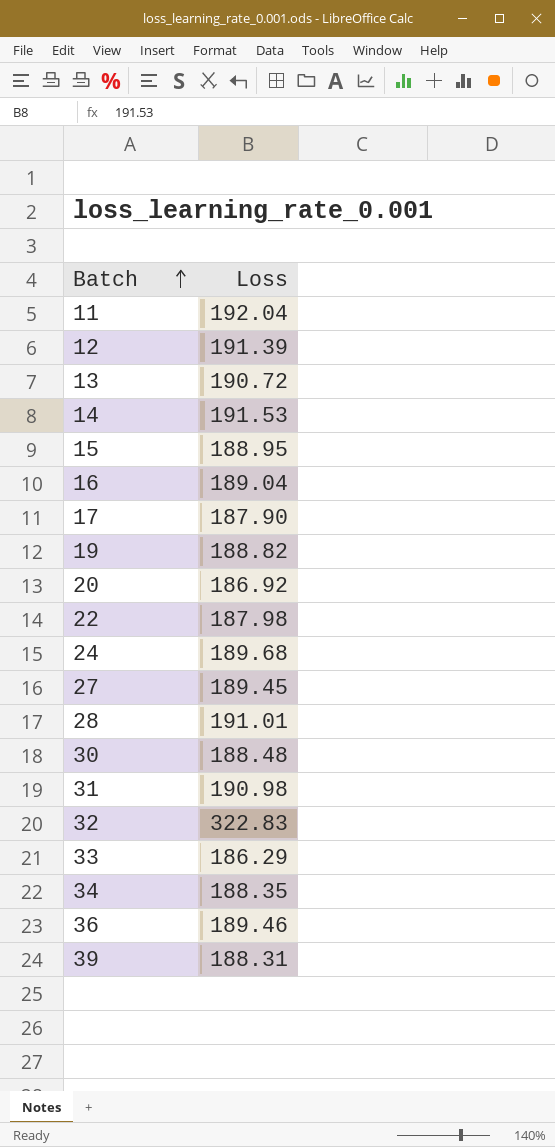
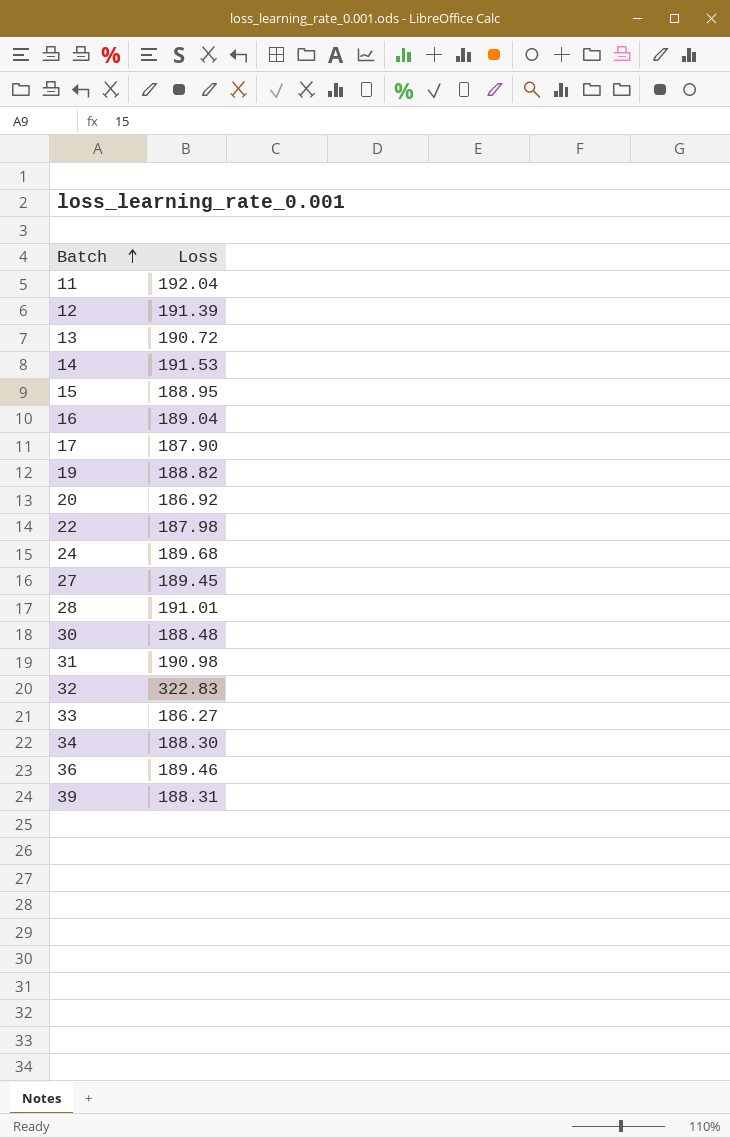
33 | Loss: 186.29 -> 186.27
34 | Loss: 188.35 -> 188.30

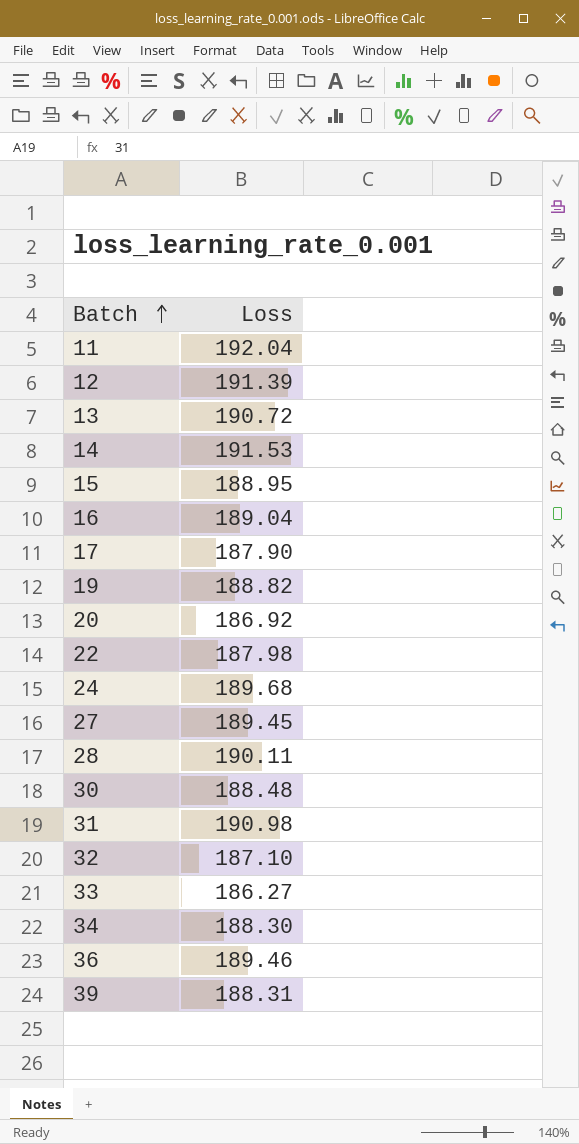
28 | Loss: 191.01 -> 190.11
32 | Loss: 322.83 -> 187.10

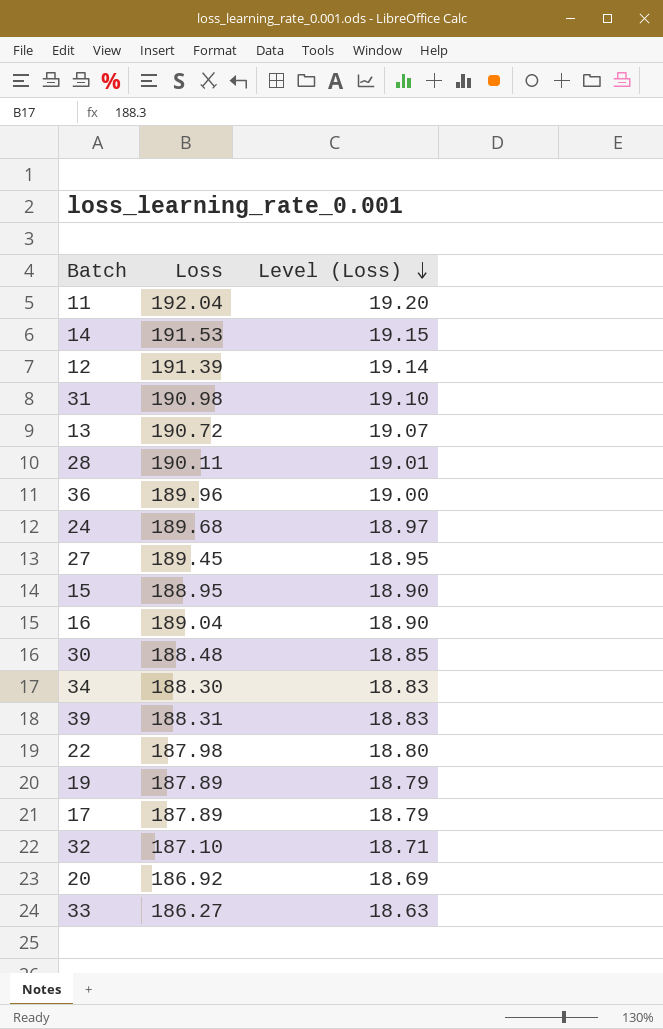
row order: Batch ascending -> Level (Loss) descending
column Level (Loss) | formula: none -> [Loss] * 0.1
36 | Loss: 189.46 -> 189.96
19 | Loss: 188.82 -> 187.89
17 | Loss: 187.90 -> 187.89

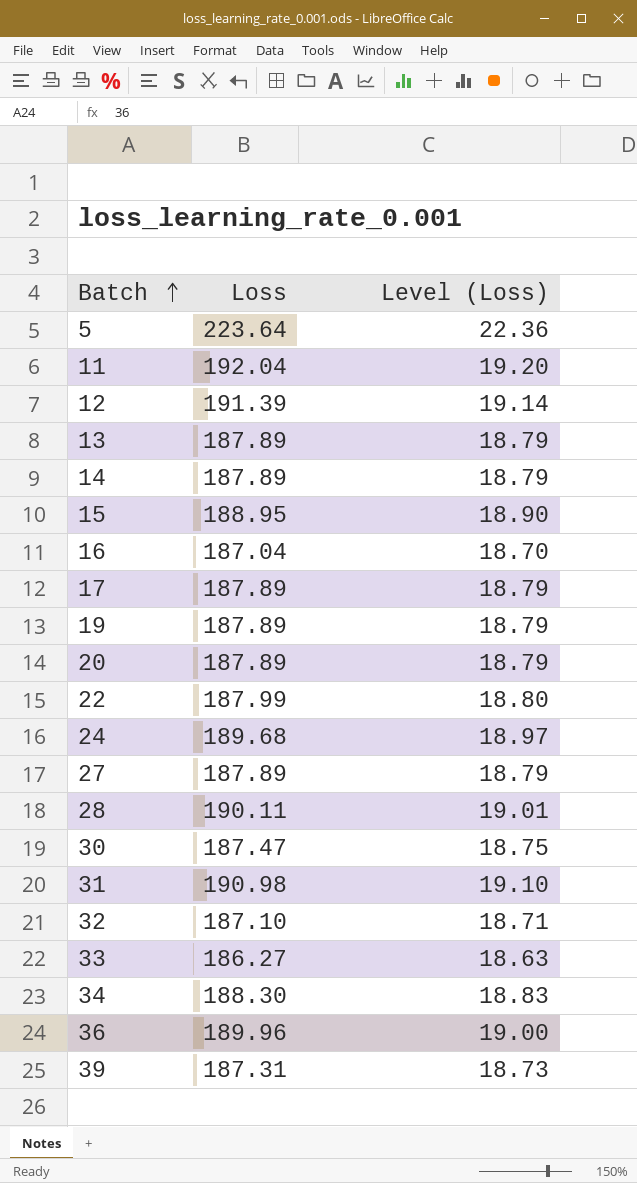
row order: Level (Loss) descending -> Batch ascending
row 5: none -> 223.64 | 22.36
13 | Loss: 190.72 -> 187.89
13 | Level (Loss): 19.07 -> 18.79
14 | Loss: 191.53 -> 187.89
14 | Level (Loss): 19.15 -> 18.79
16 | Loss: 189.04 -> 187.04
16 | Level (Loss): 18.90 -> 18.70
20 | Loss: 186.92 -> 187.89
20 | Level (Loss): 18.69 -> 18.79
22 | Loss: 187.98 -> 187.99
27 | Loss: 189.45 -> 187.89
27 | Level (Loss): 18.95 -> 18.79
30 | Loss: 188.48 -> 187.47
30 | Level (Loss): 18.85 -> 18.75
39 | Loss: 188.31 -> 187.31
39 | Level (Loss): 18.83 -> 18.73

